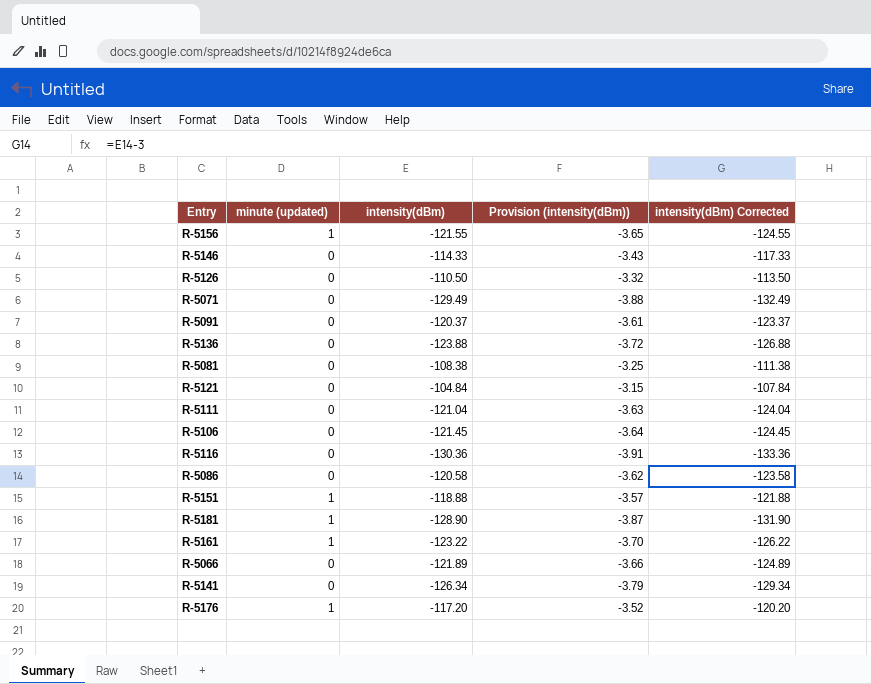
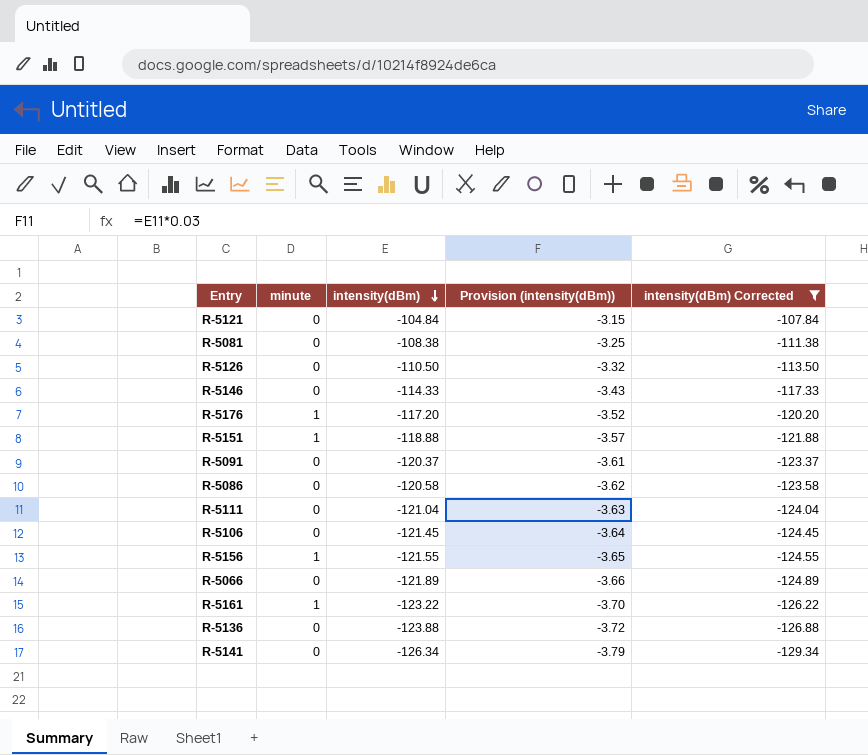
filter: none -> intensity(dBm) Corrected >= -129.34
row order: none -> intensity(dBm) descending
column name: minute (updated) -> minute

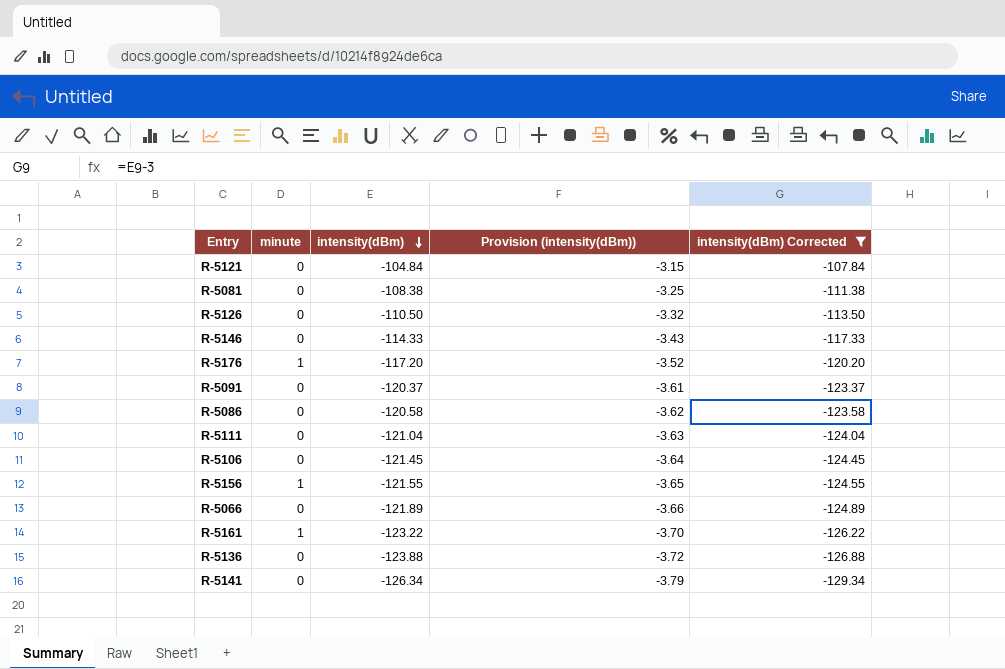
row R-5151: 1 | -118.88 | -3.57 | -121.88 -> none

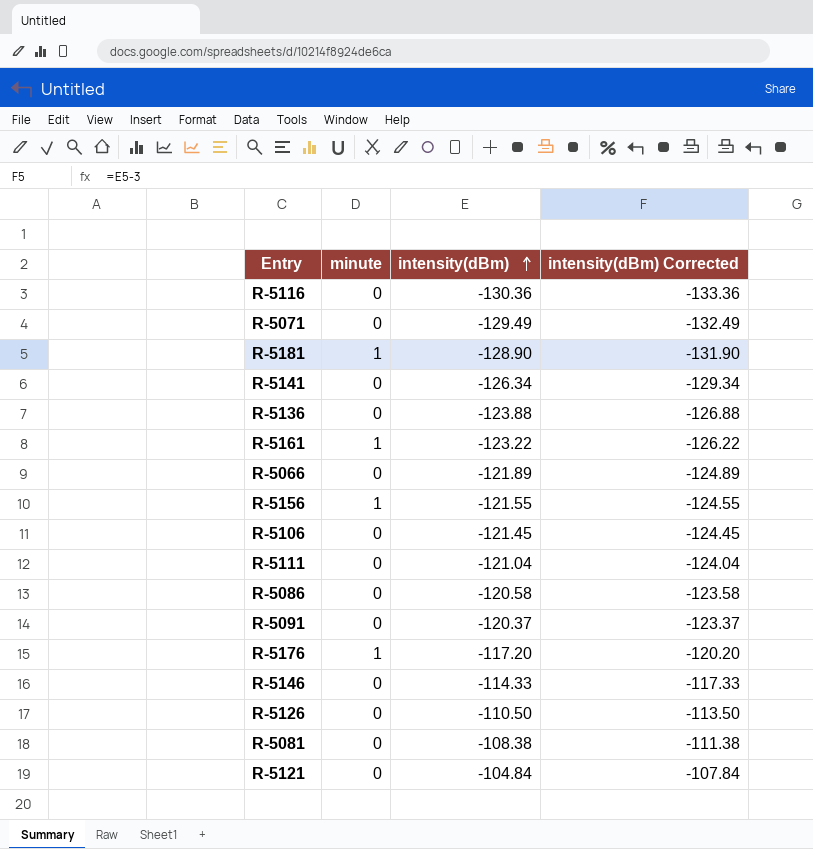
filter: intensity(dBm) Corrected >= -129.34 -> none
row order: intensity(dBm) descending -> intensity(dBm) ascending
column Provision (intensity(dBm)) | formula: [intensity(dBm)] * 0.03 -> none

